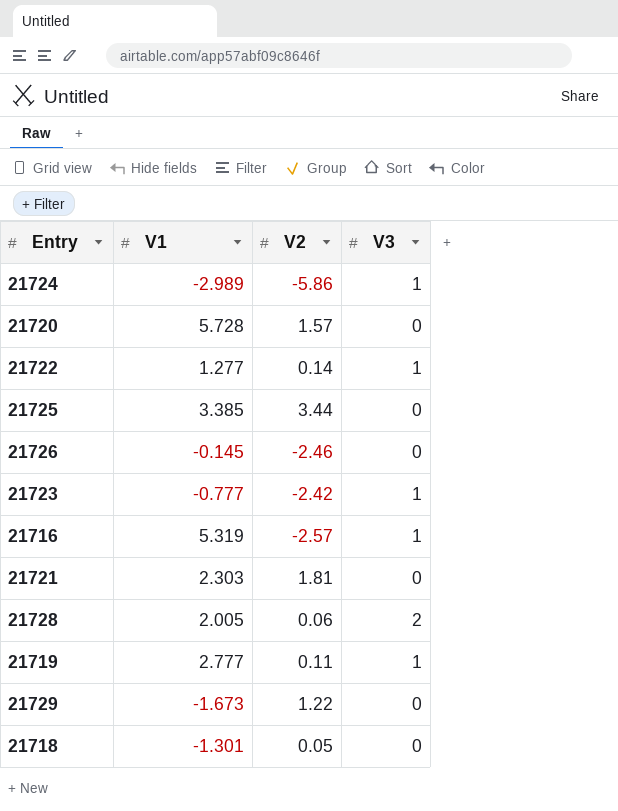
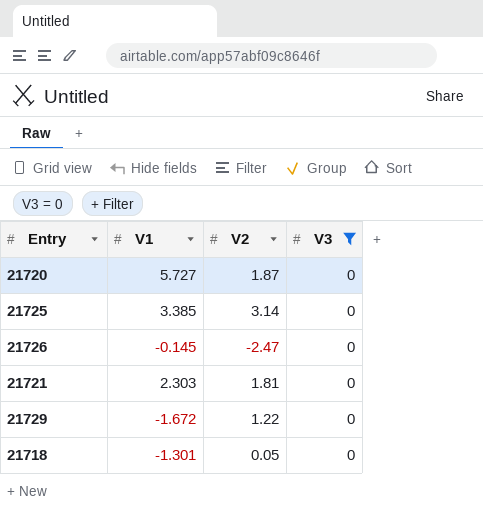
filter: none -> V3 = 0
21720 | V1: 5.728 -> 5.727
21720 | V2: 1.57 -> 1.87
21725 | V2: 3.44 -> 3.14
21726 | V2: -2.46 -> -2.47
21729 | V1: -1.673 -> -1.672

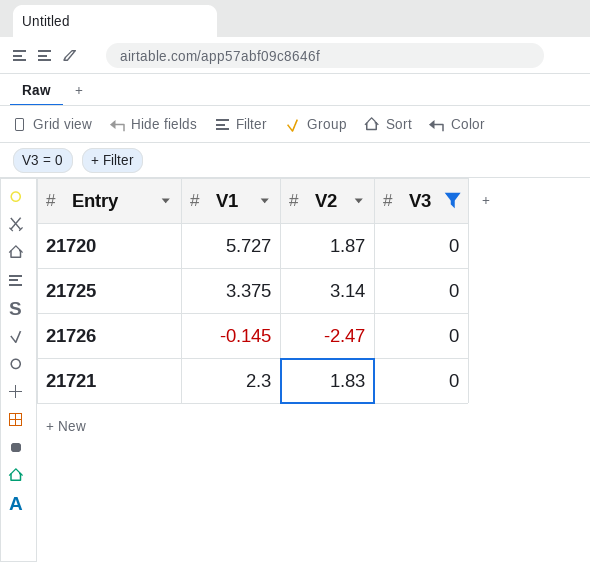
row 21729: -1.672 | 1.22 | 0 -> none
row 21718: -1.301 | 0.05 | 0 -> none
21725 | V1: 3.385 -> 3.375
21721 | V1: 2.303 -> 2.3
21721 | V2: 1.81 -> 1.83

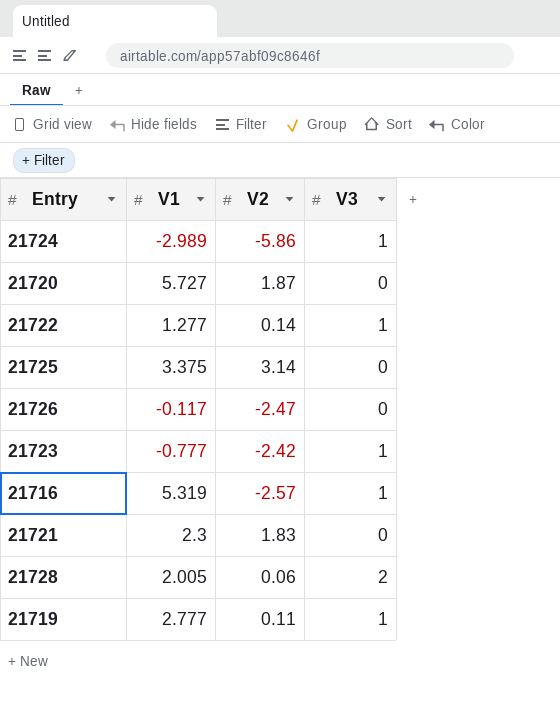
filter: V3 = 0 -> none
21726 | V1: -0.145 -> -0.117

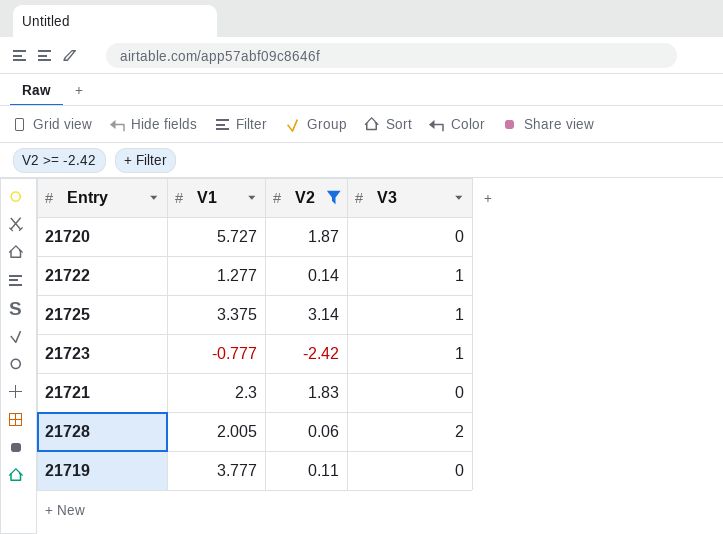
filter: none -> V2 >= -2.42
21725 | V3: 0 -> 1
21719 | V1: 2.777 -> 3.777
21719 | V3: 1 -> 0

